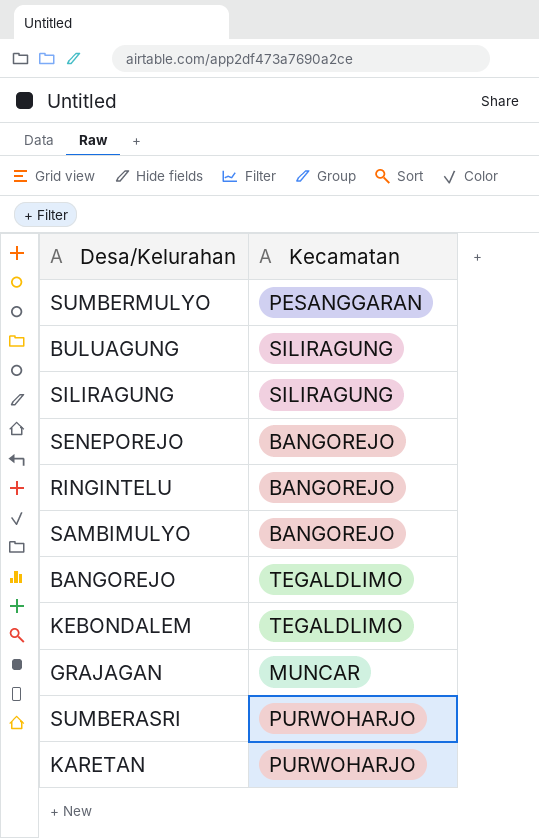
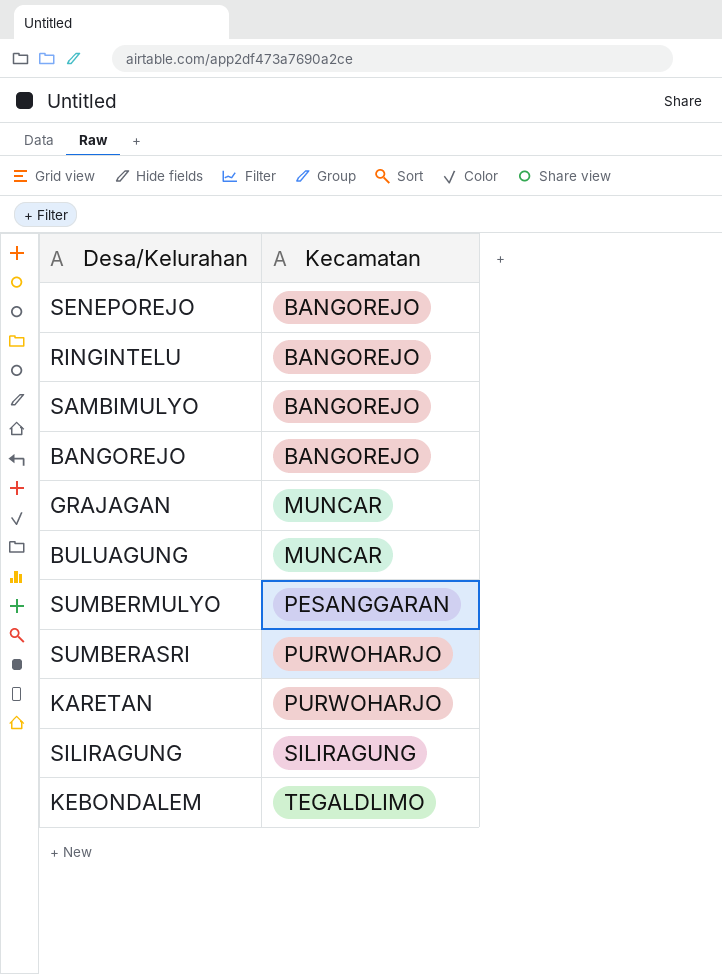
row order: none -> Kecamatan ascending
BANGOREJO | Kecamatan: TEGALDLIMO -> BANGOREJO
BULUAGUNG | Kecamatan: SILIRAGUNG -> MUNCAR

